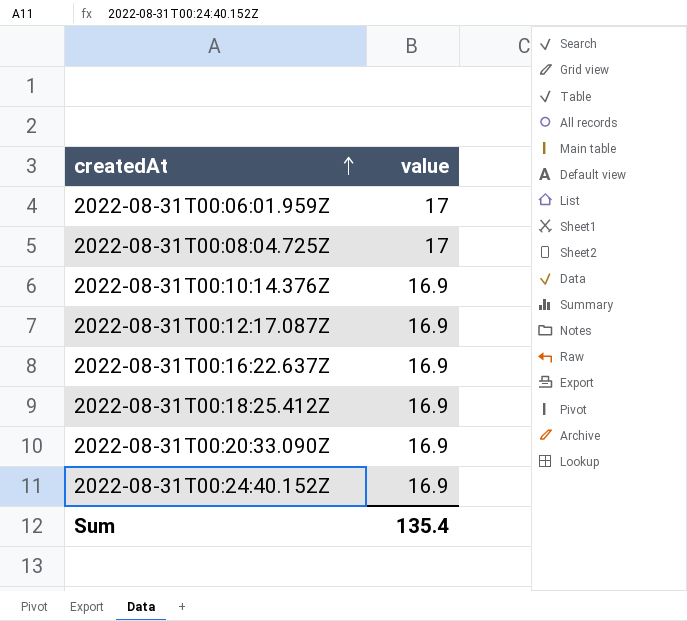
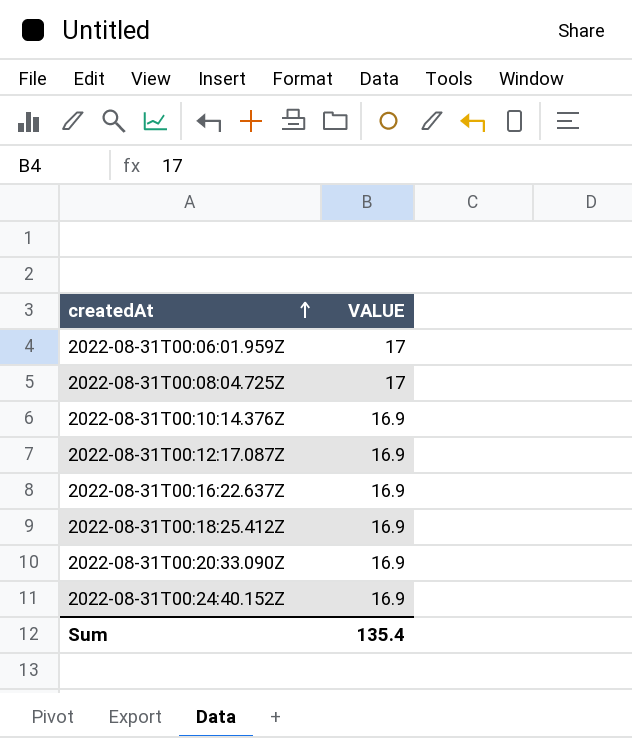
column name: value -> VALUE

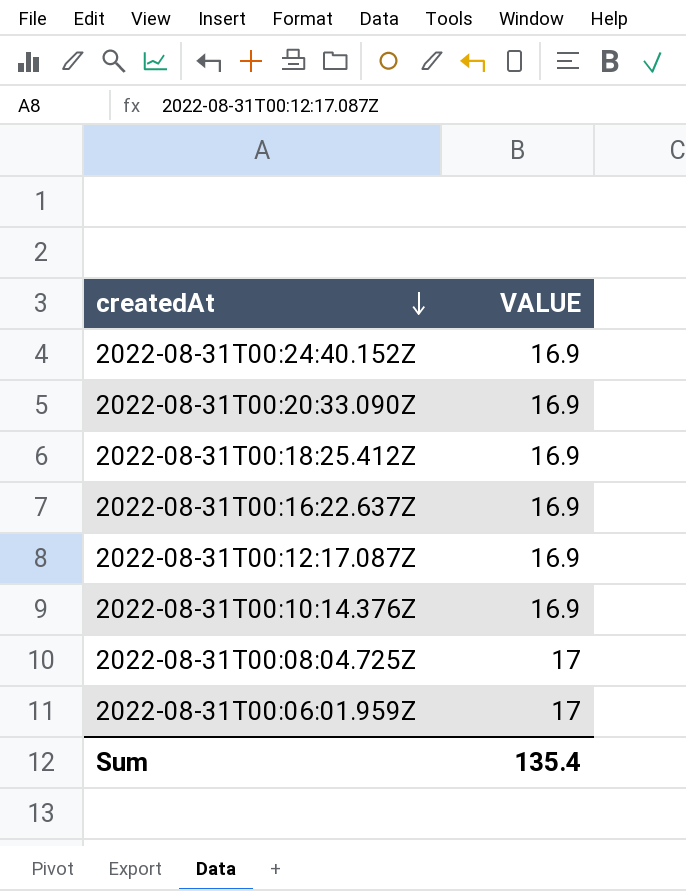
row order: createdAt ascending -> createdAt descending

